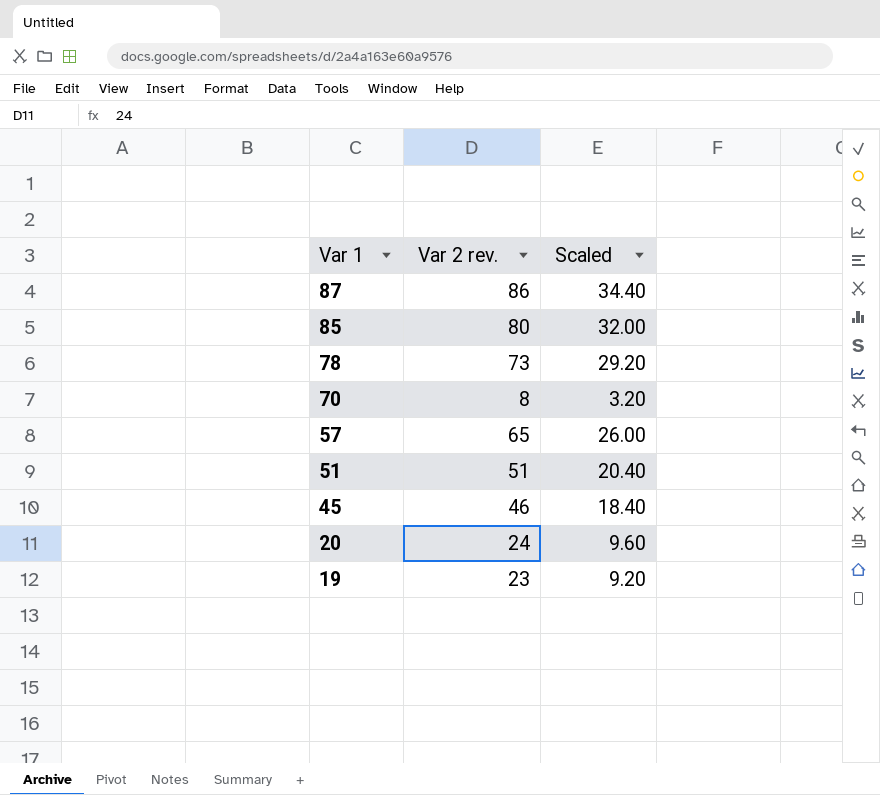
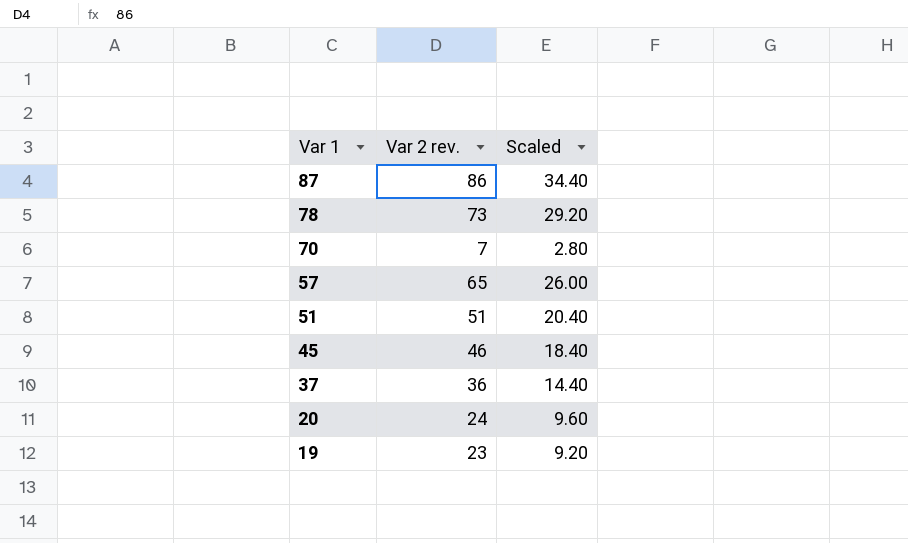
row 85: 80 | 32.00 -> none
70 | Var 2 rev.: 8 -> 7
70 | Scaled: 3.20 -> 2.80
row 37: none -> 36 | 14.40

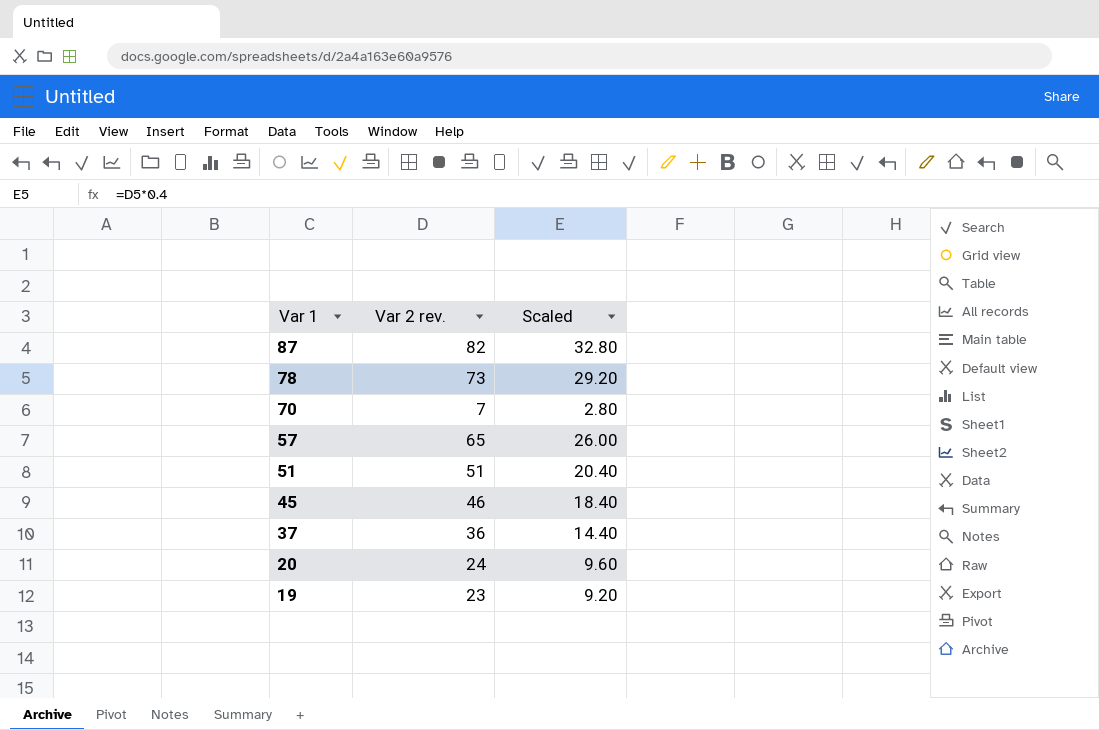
87 | Var 2 rev.: 86 -> 82
87 | Scaled: 34.40 -> 32.80

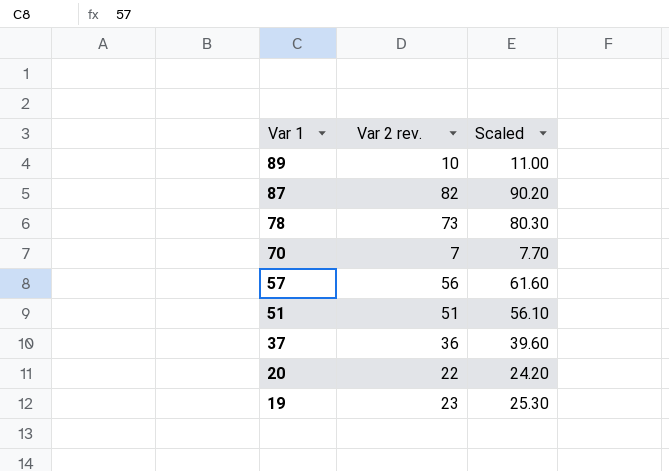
column Scaled | formula: [Var 2 rev.] * 0.4 -> [Var 2 rev.] * 1.1
row 45: 46 | 18.40 -> none
row 89: none -> 10 | 11.00
57 | Var 2 rev.: 65 -> 56
20 | Var 2 rev.: 24 -> 22

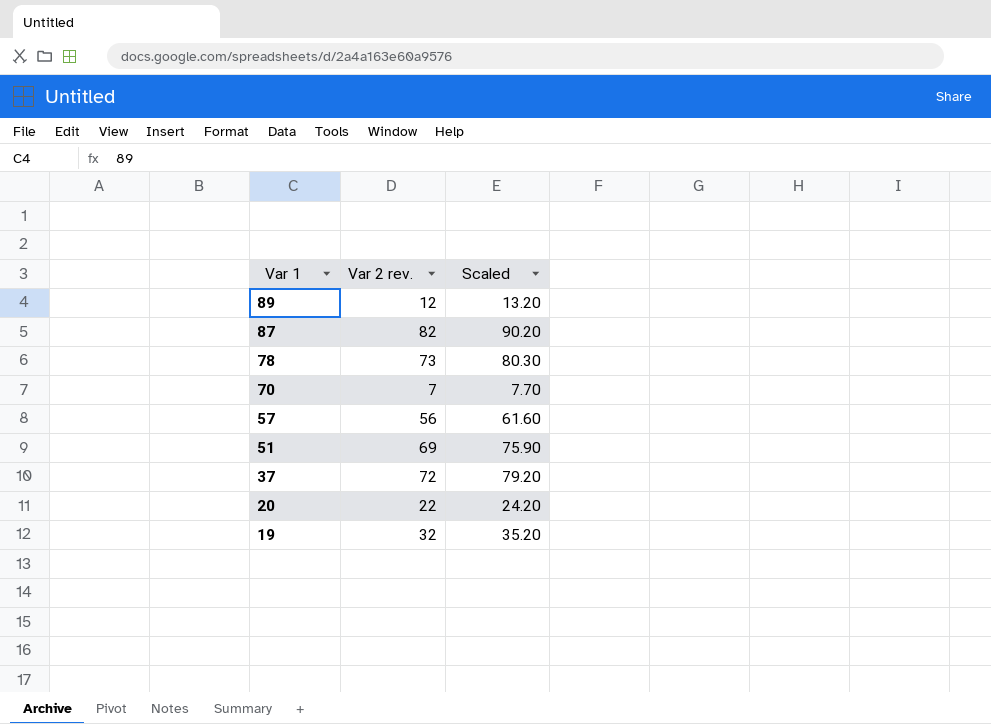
89 | Var 2 rev.: 10 -> 12
89 | Scaled: 11.00 -> 13.20
51 | Var 2 rev.: 51 -> 69
51 | Scaled: 56.10 -> 75.90
37 | Var 2 rev.: 36 -> 72
37 | Scaled: 39.60 -> 79.20
19 | Var 2 rev.: 23 -> 32
19 | Scaled: 25.30 -> 35.20

